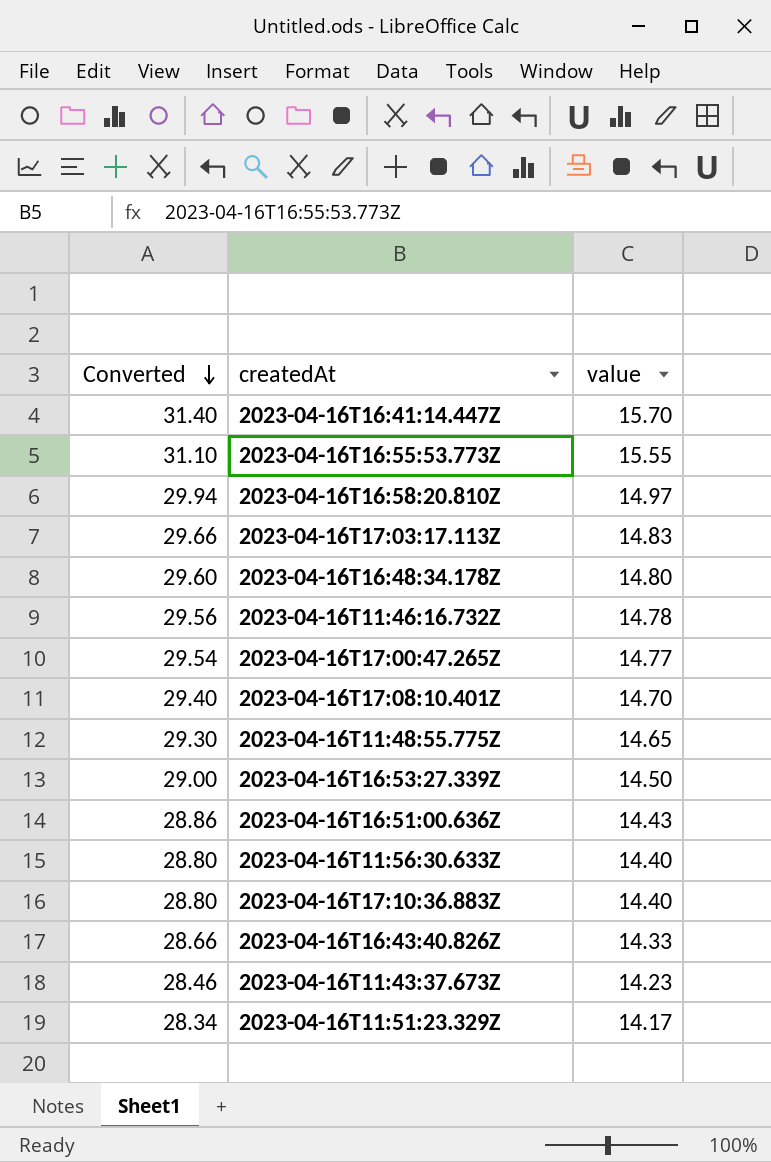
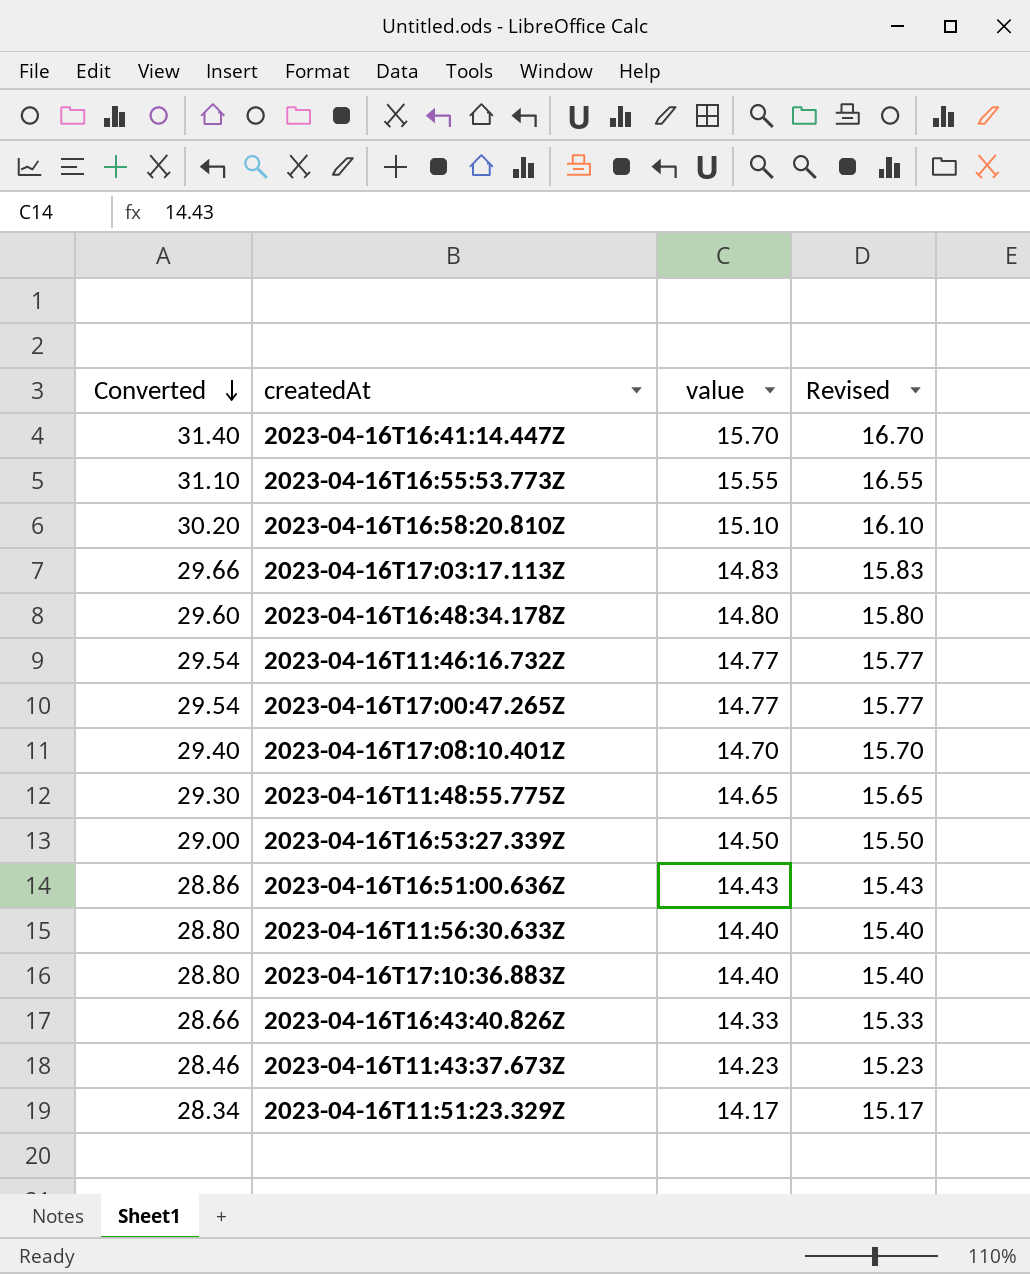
column Revised | formula: none -> [value] + 1
2023-04-16T16:58:20.810Z | Converted: 29.94 -> 30.20
2023-04-16T16:58:20.810Z | value: 14.97 -> 15.10
2023-04-16T11:46:16.732Z | Converted: 29.56 -> 29.54
2023-04-16T11:46:16.732Z | value: 14.78 -> 14.77

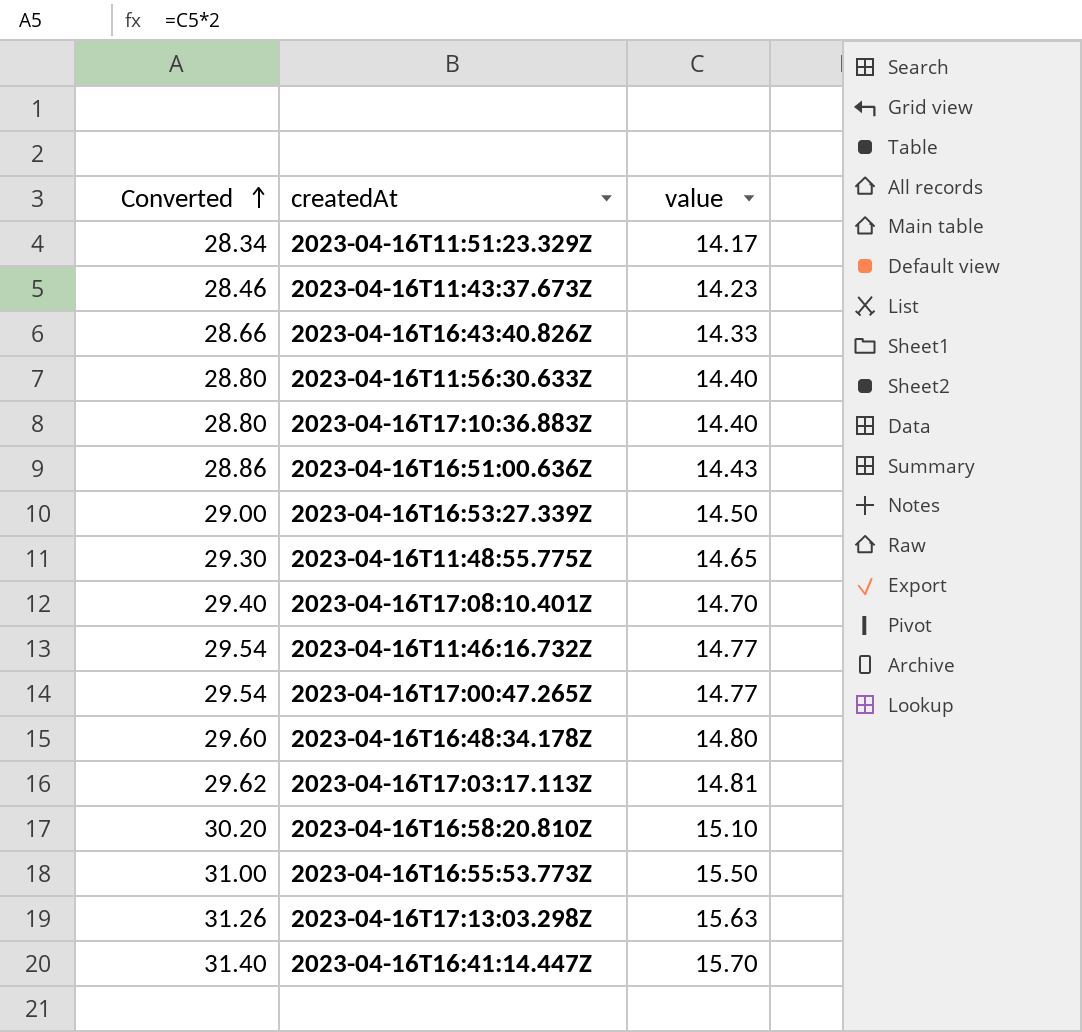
row order: Converted descending -> Converted ascending
column Revised | formula: [value] + 1 -> none
2023-04-16T17:03:17.113Z | Converted: 29.66 -> 29.62
2023-04-16T17:03:17.113Z | value: 14.83 -> 14.81
2023-04-16T16:55:53.773Z | Converted: 31.10 -> 31.00
2023-04-16T16:55:53.773Z | value: 15.55 -> 15.50
row 2023-04-16T17:13:03.298Z: none -> 31.26 | 15.63

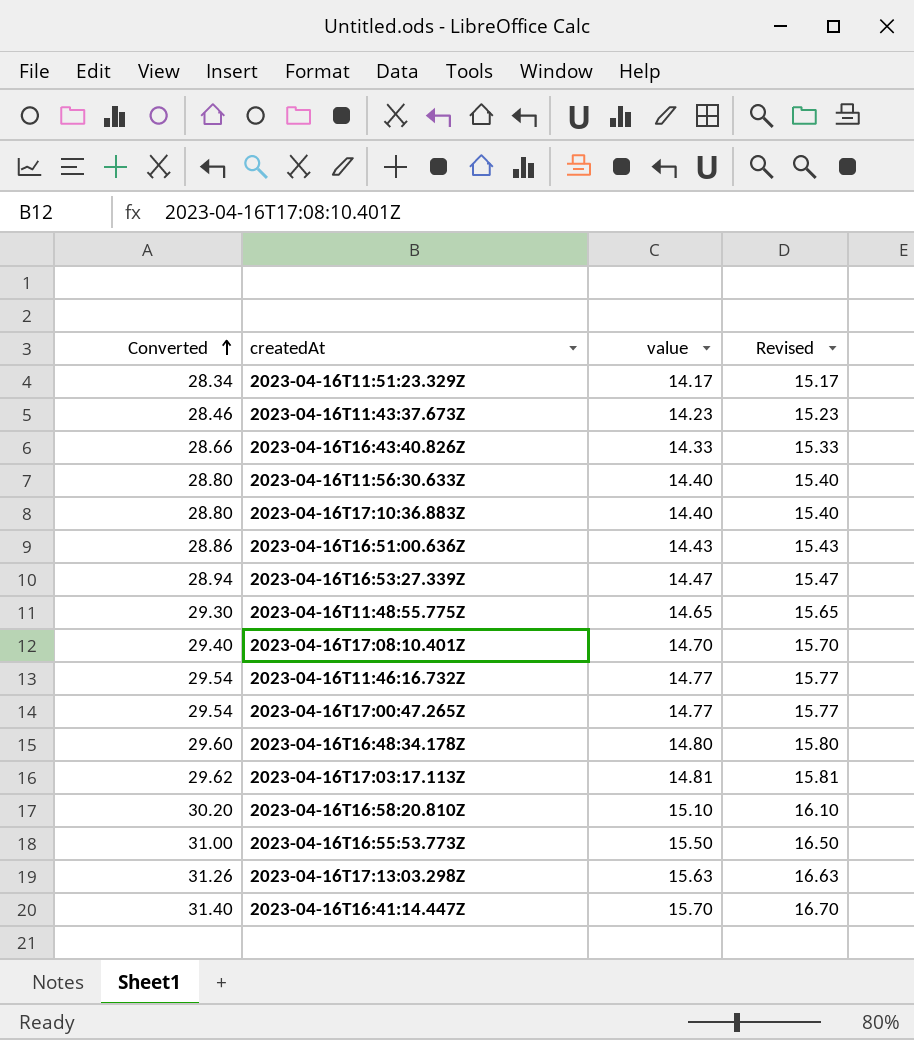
column Revised | formula: none -> [value] + 1
2023-04-16T16:53:27.339Z | Converted: 29.00 -> 28.94
2023-04-16T16:53:27.339Z | value: 14.50 -> 14.47

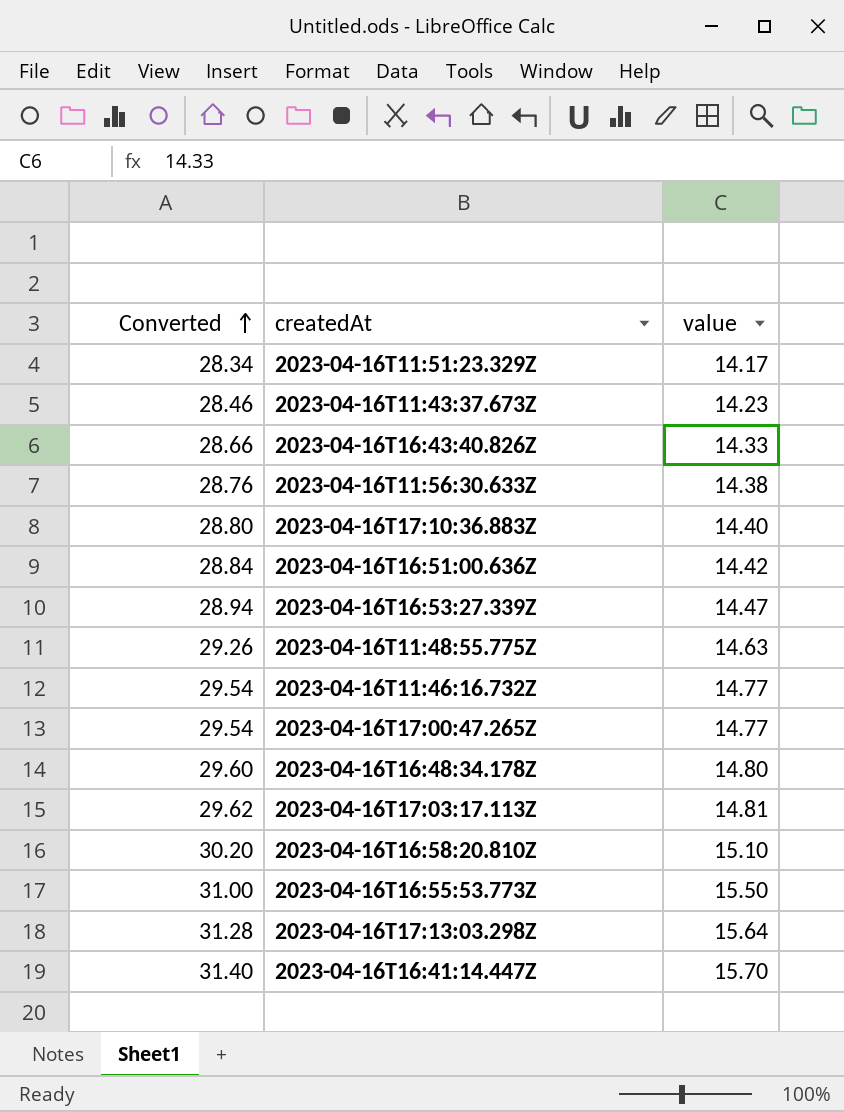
column Revised | formula: [value] + 1 -> none
row 2023-04-16T17:08:10.401Z: 29.40 | 14.70 | 15.70 -> none
2023-04-16T11:56:30.633Z | Converted: 28.80 -> 28.76
2023-04-16T11:56:30.633Z | value: 14.40 -> 14.38
2023-04-16T16:51:00.636Z | Converted: 28.86 -> 28.84
2023-04-16T16:51:00.636Z | value: 14.43 -> 14.42
2023-04-16T11:48:55.775Z | Converted: 29.30 -> 29.26
2023-04-16T11:48:55.775Z | value: 14.65 -> 14.63
2023-04-16T17:13:03.298Z | Converted: 31.26 -> 31.28
2023-04-16T17:13:03.298Z | value: 15.63 -> 15.64

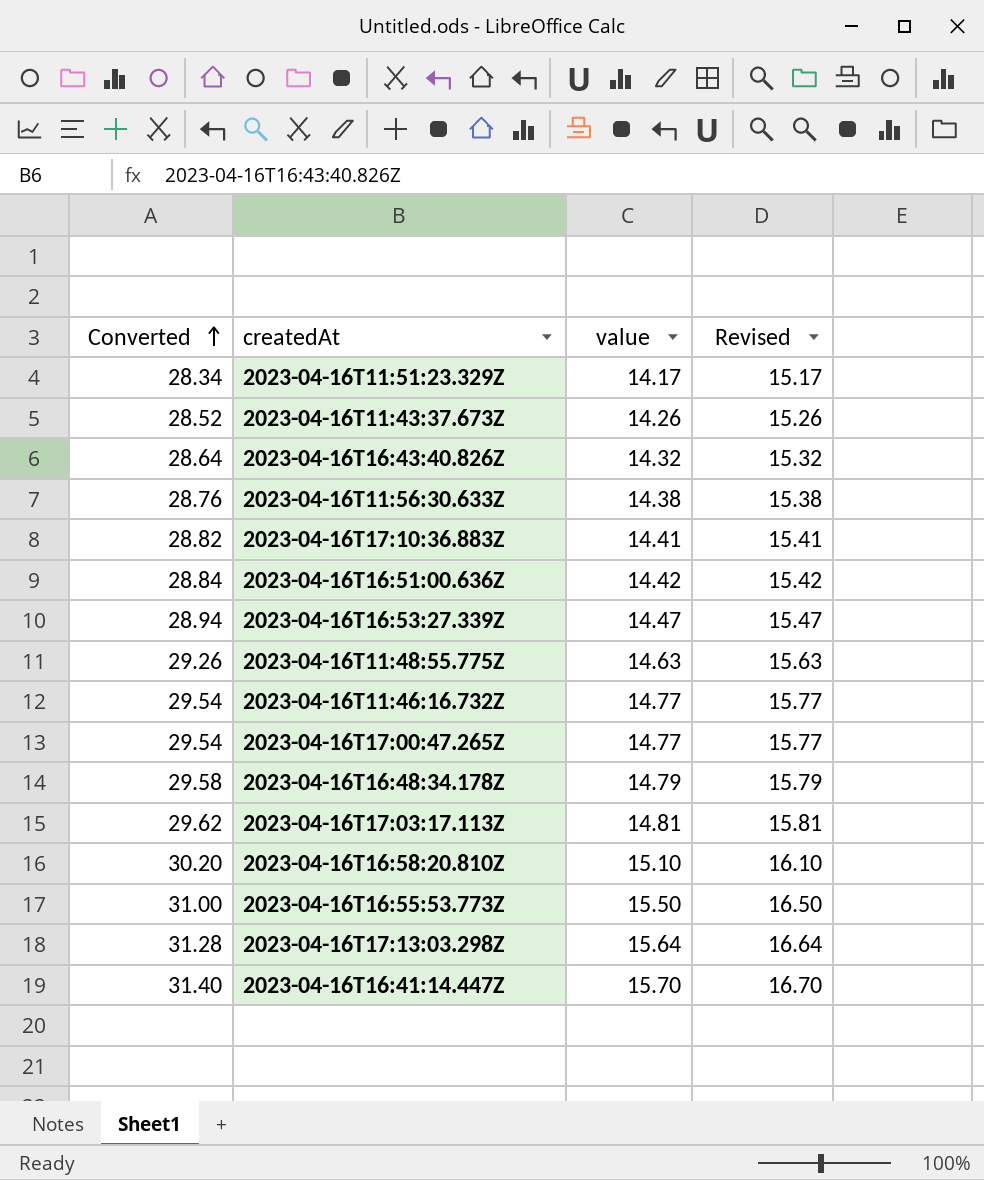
column Revised | formula: none -> [value] + 1
2023-04-16T11:43:37.673Z | Converted: 28.46 -> 28.52
2023-04-16T11:43:37.673Z | value: 14.23 -> 14.26
2023-04-16T16:43:40.826Z | Converted: 28.66 -> 28.64
2023-04-16T16:43:40.826Z | value: 14.33 -> 14.32
2023-04-16T17:10:36.883Z | Converted: 28.80 -> 28.82
2023-04-16T17:10:36.883Z | value: 14.40 -> 14.41
2023-04-16T16:48:34.178Z | Converted: 29.60 -> 29.58
2023-04-16T16:48:34.178Z | value: 14.80 -> 14.79

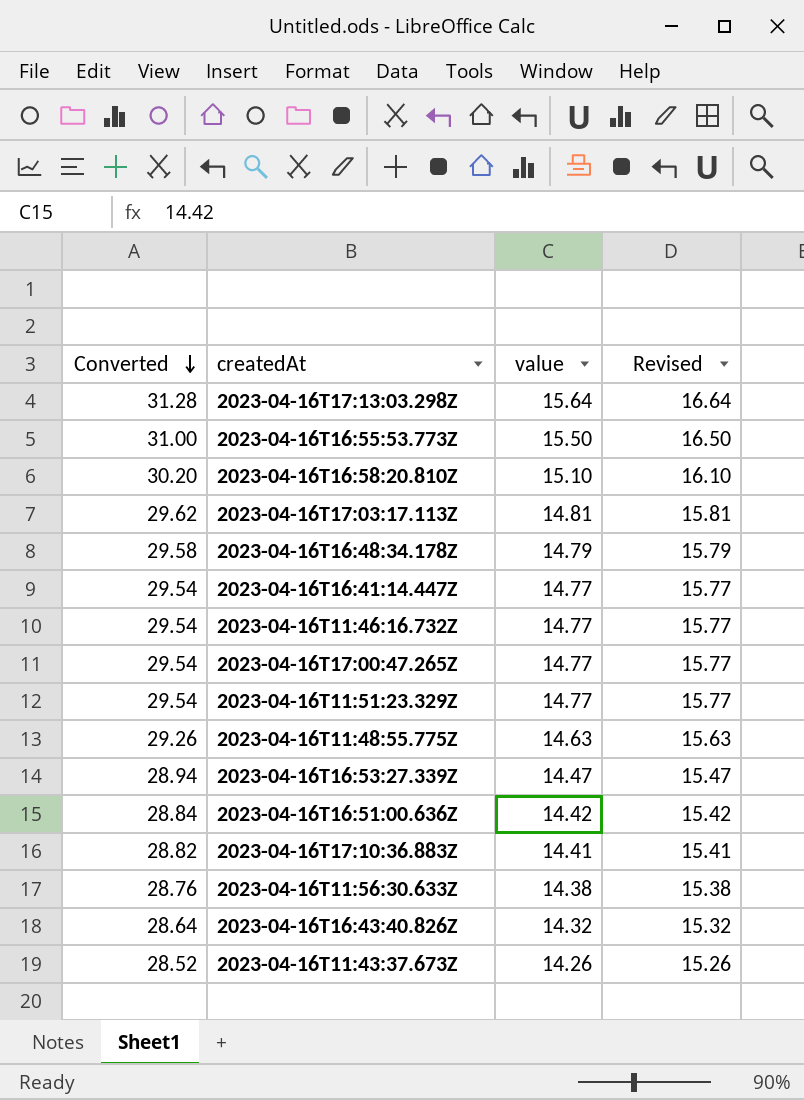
row order: Converted ascending -> Converted descending
2023-04-16T16:41:14.447Z | Converted: 31.40 -> 29.54
2023-04-16T16:41:14.447Z | value: 15.70 -> 14.77
2023-04-16T16:41:14.447Z | Revised: 16.70 -> 15.77
2023-04-16T11:51:23.329Z | Converted: 28.34 -> 29.54
2023-04-16T11:51:23.329Z | value: 14.17 -> 14.77
2023-04-16T11:51:23.329Z | Revised: 15.17 -> 15.77

